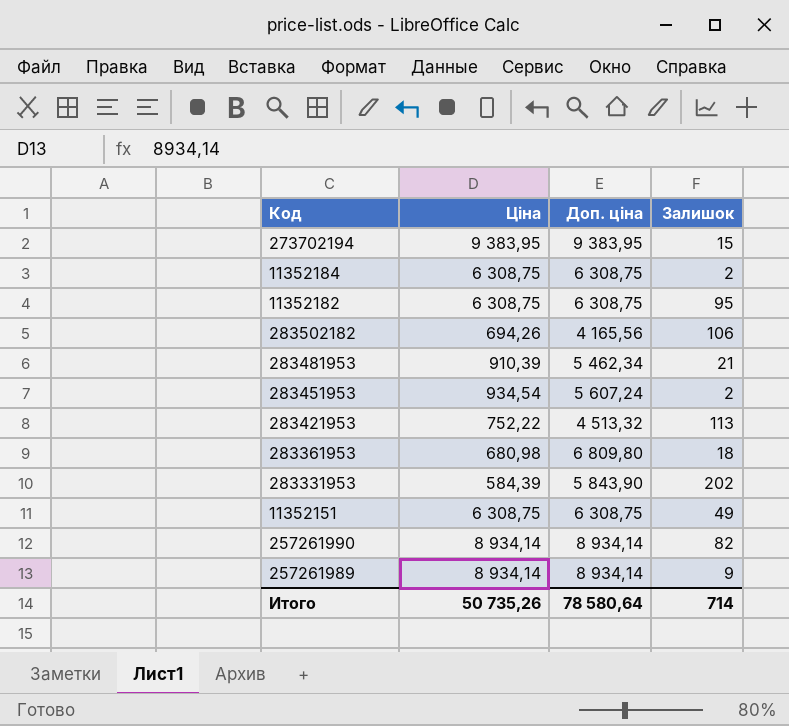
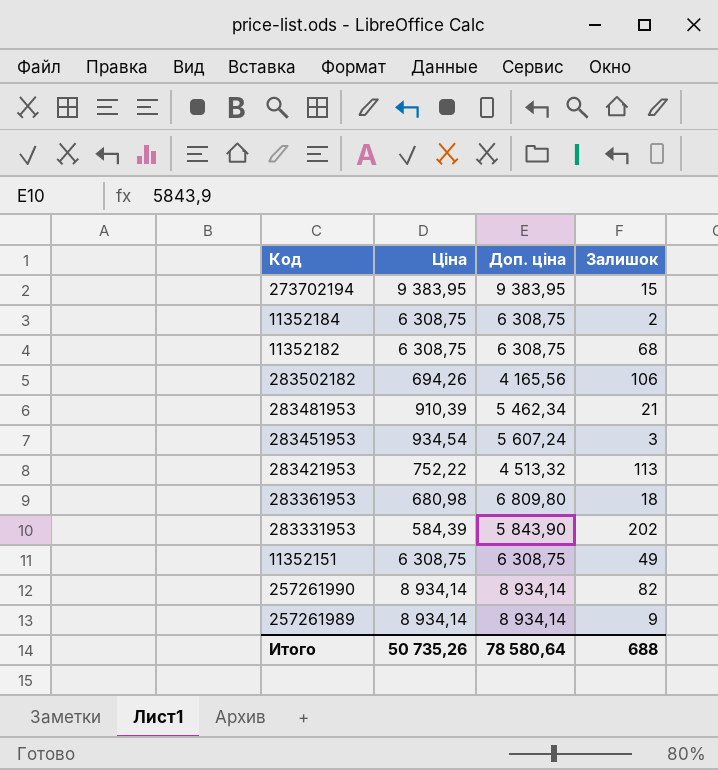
11352182 | Залишок: 95 -> 68
283451953 | Залишок: 2 -> 3
Итого | Залишок: 714 -> 688

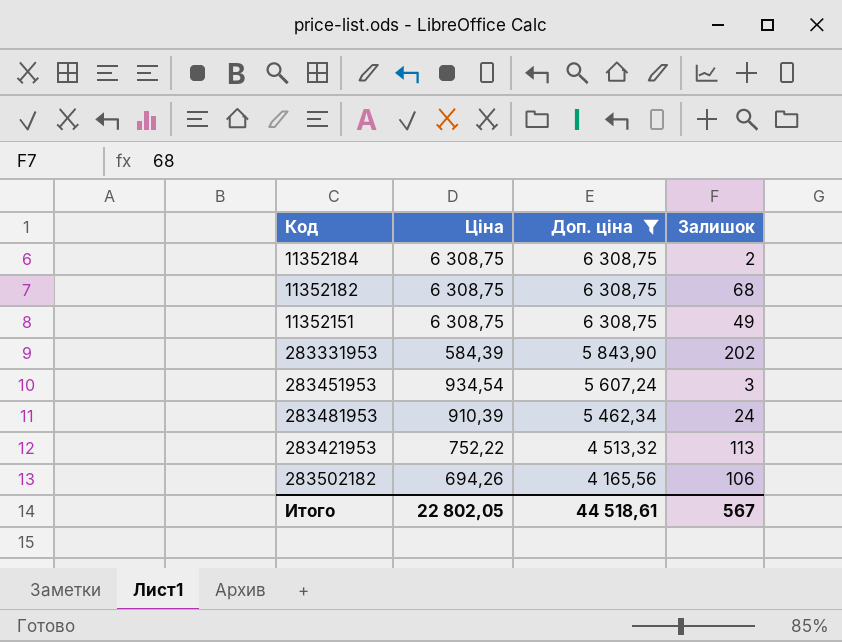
filter: none -> Доп. ціна <= 6 308,75
row order: none -> Доп. ціна descending
283481953 | Залишок: 21 -> 24
Итого | Ціна: 50 735,26 -> 22 802,05
Итого | Доп. ціна: 78 580,64 -> 44 518,61
Итого | Залишок: 688 -> 567

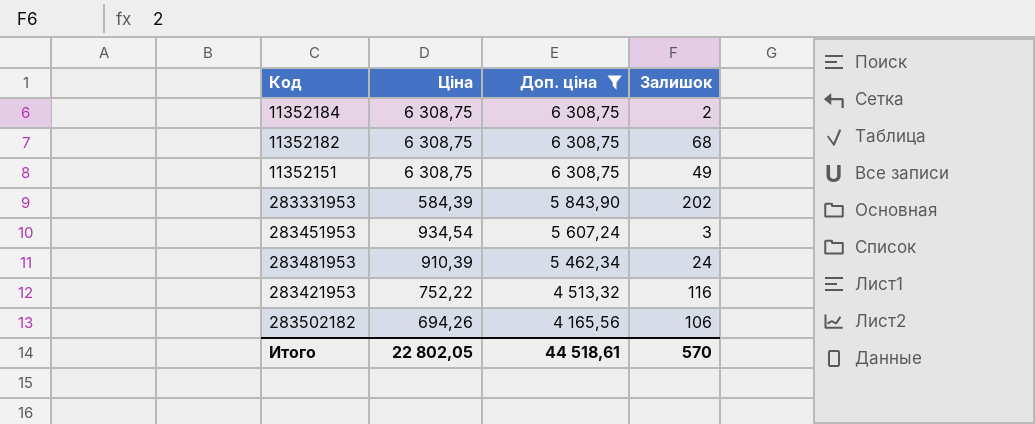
283421953 | Залишок: 113 -> 116
Итого | Залишок: 567 -> 570

